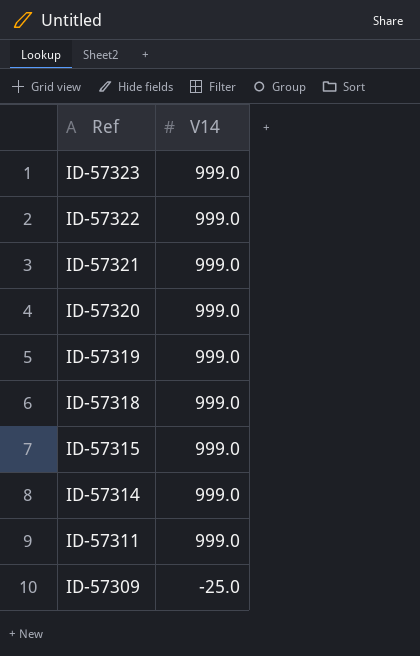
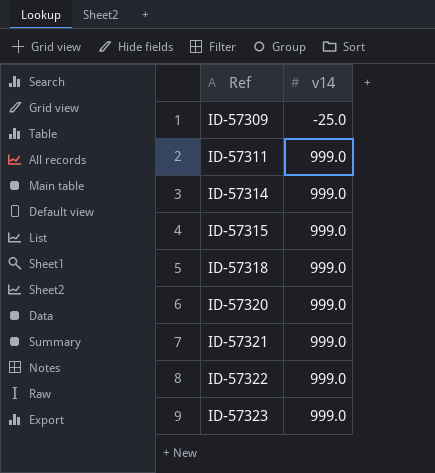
row order: Ref descending -> Ref ascending
column name: V14 -> v14
row ID-57319: 999.0 -> none

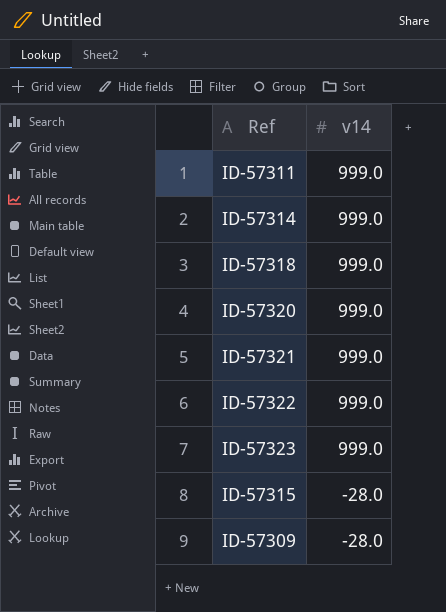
row order: Ref ascending -> v14 descending
ID-57315 | v14: 999.0 -> -28.0
ID-57309 | v14: -25.0 -> -28.0

